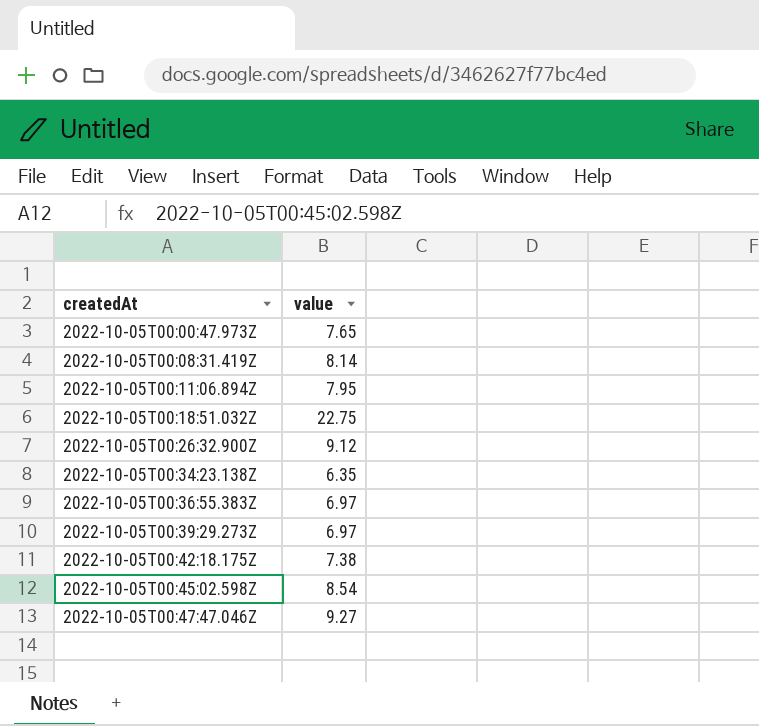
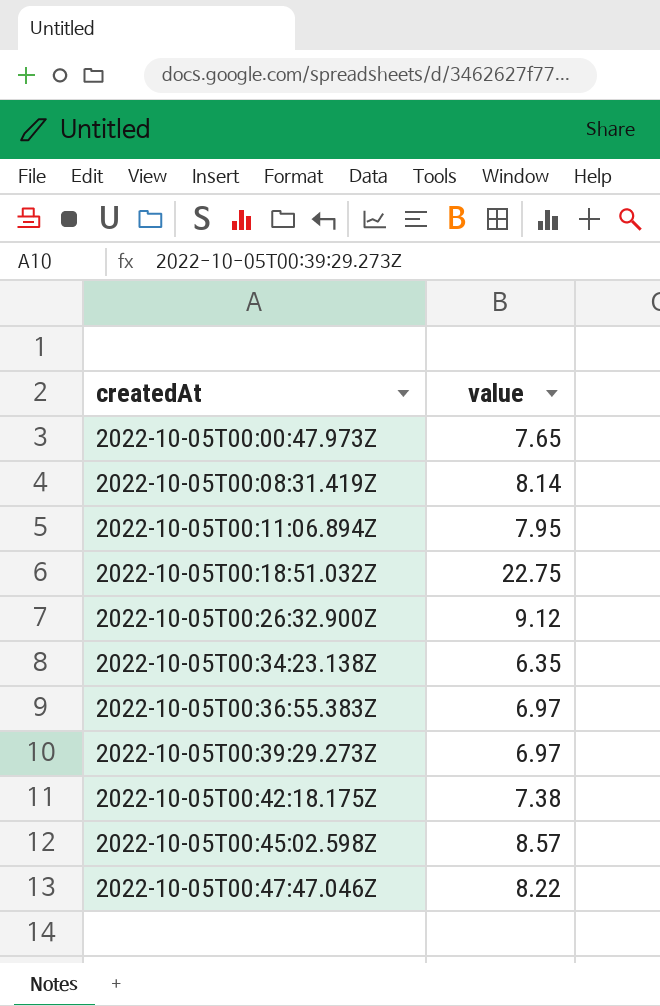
2022-10-05T00:45:02.598Z | value: 8.54 -> 8.57
2022-10-05T00:47:47.046Z | value: 9.27 -> 8.22

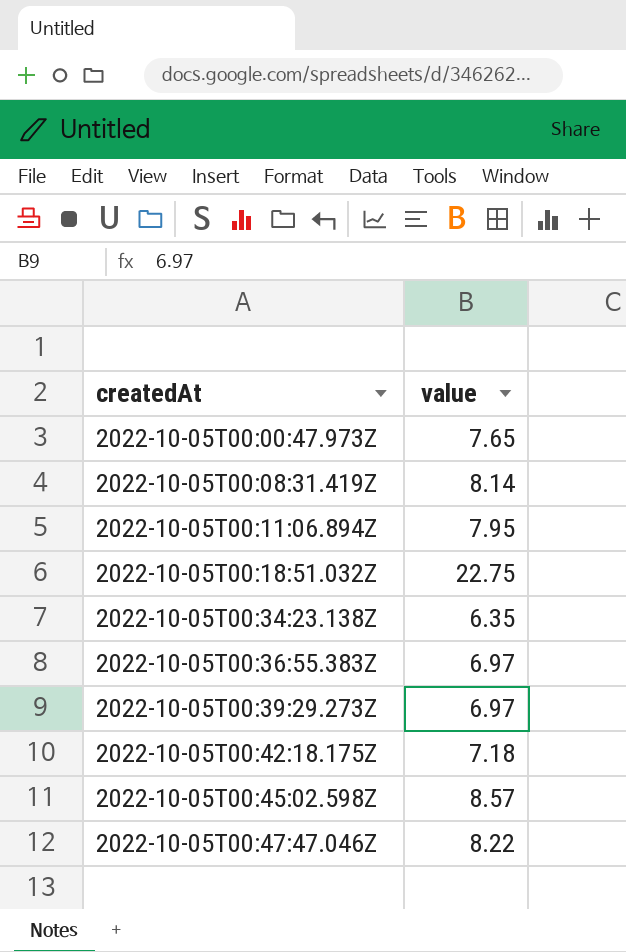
row 2022-10-05T00:26:32.900Z: 9.12 -> none
2022-10-05T00:42:18.175Z | value: 7.38 -> 7.18

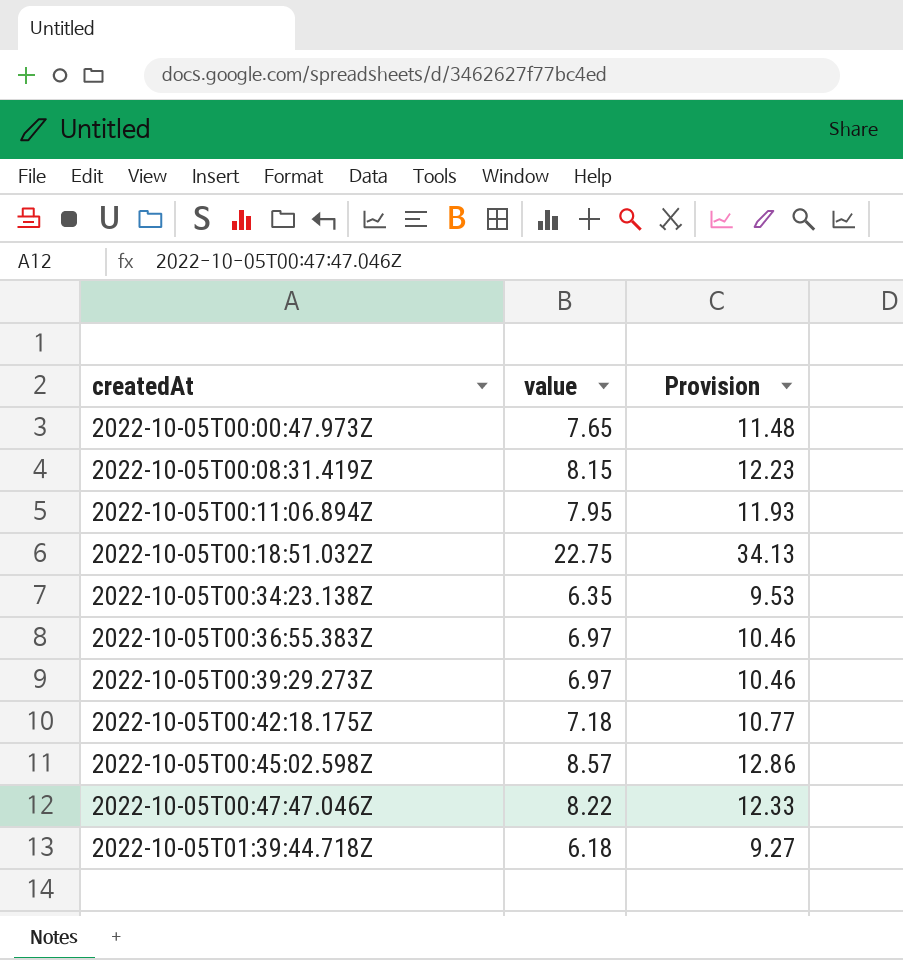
column Provision | formula: none -> [value] * 1.5
2022-10-05T00:08:31.419Z | value: 8.14 -> 8.15
row 2022-10-05T01:39:44.718Z: none -> 6.18 | 9.27

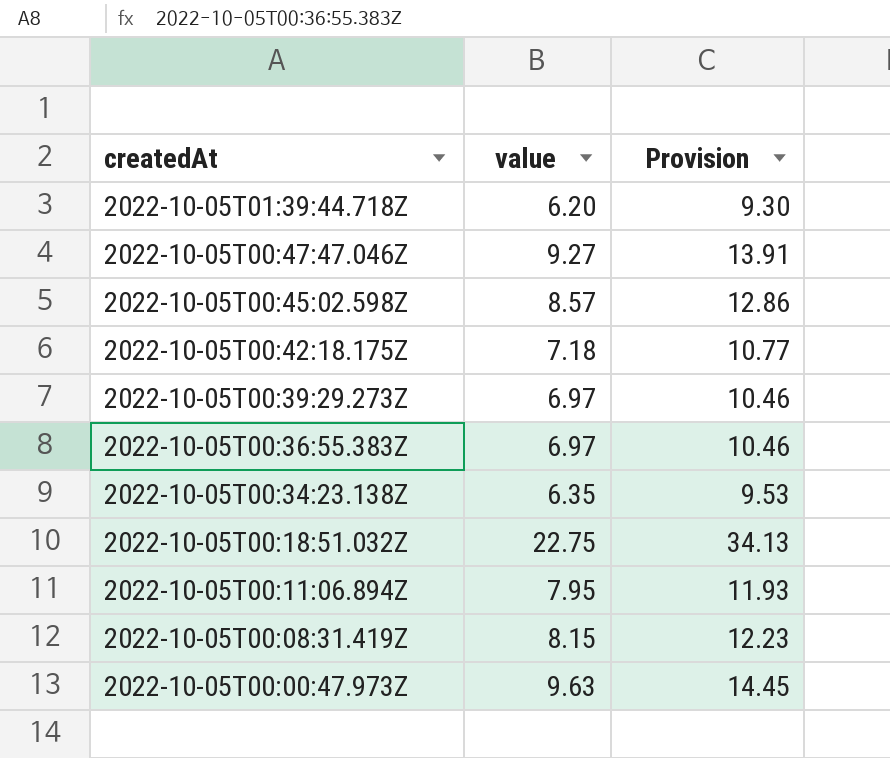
row order: createdAt ascending -> createdAt descending
2022-10-05T01:39:44.718Z | value: 6.18 -> 6.20
2022-10-05T01:39:44.718Z | Provision: 9.27 -> 9.30
2022-10-05T00:47:47.046Z | value: 8.22 -> 9.27
2022-10-05T00:47:47.046Z | Provision: 12.33 -> 13.91
2022-10-05T00:00:47.973Z | value: 7.65 -> 9.63
2022-10-05T00:00:47.973Z | Provision: 11.48 -> 14.45

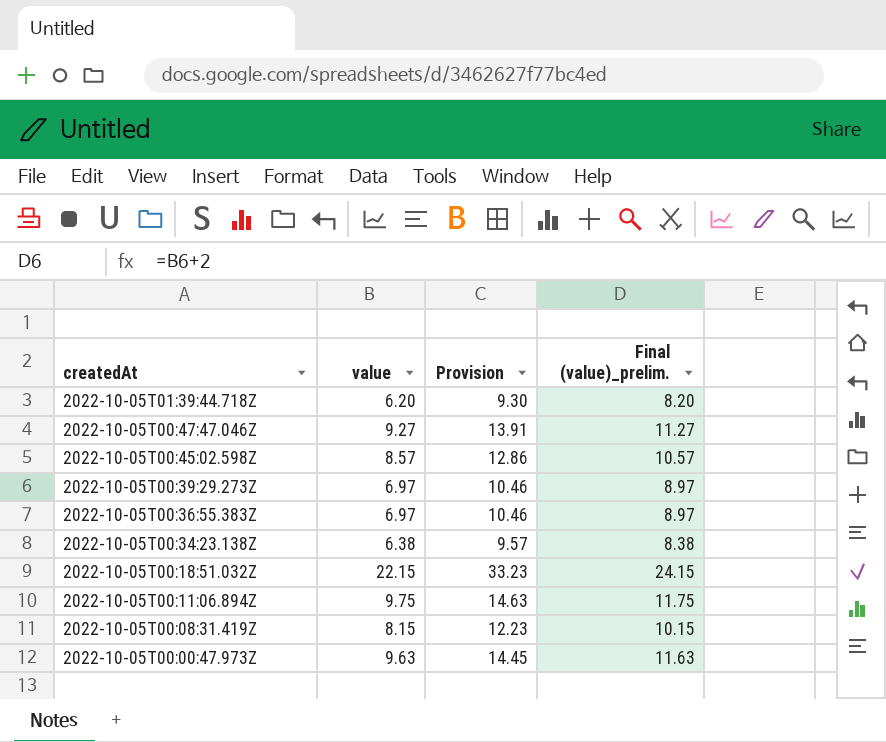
column Final (value)_prelim. | formula: none -> [value] + 2
row 2022-10-05T00:42:18.175Z: 7.18 | 10.77 -> none
2022-10-05T00:34:23.138Z | value: 6.35 -> 6.38
2022-10-05T00:34:23.138Z | Provision: 9.53 -> 9.57
2022-10-05T00:18:51.032Z | value: 22.75 -> 22.15
2022-10-05T00:18:51.032Z | Provision: 34.13 -> 33.23
2022-10-05T00:11:06.894Z | value: 7.95 -> 9.75
2022-10-05T00:11:06.894Z | Provision: 11.93 -> 14.63

